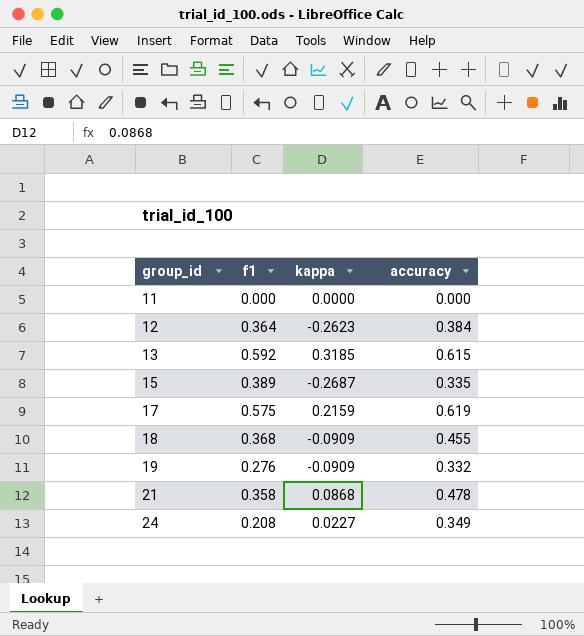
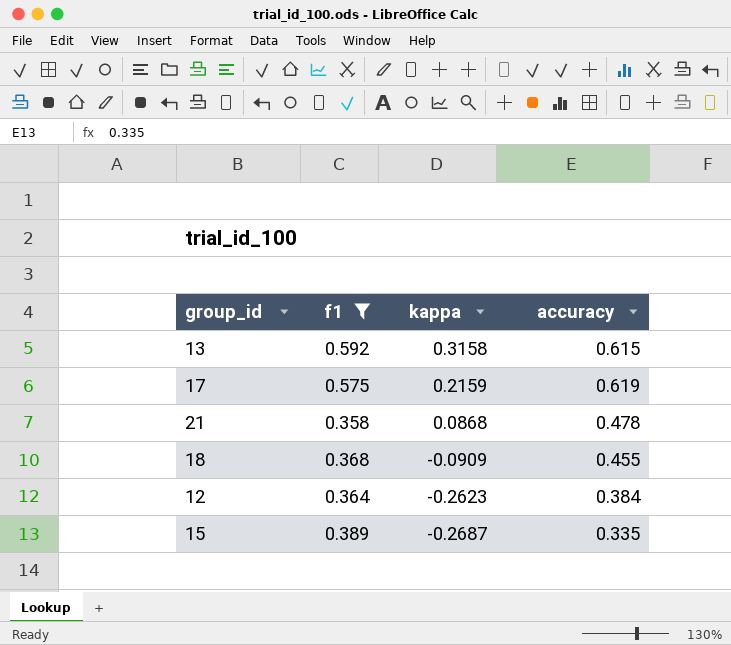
filter: none -> f1 >= 0.358
row order: group_id ascending -> kappa descending
13 | kappa: 0.3185 -> 0.3158

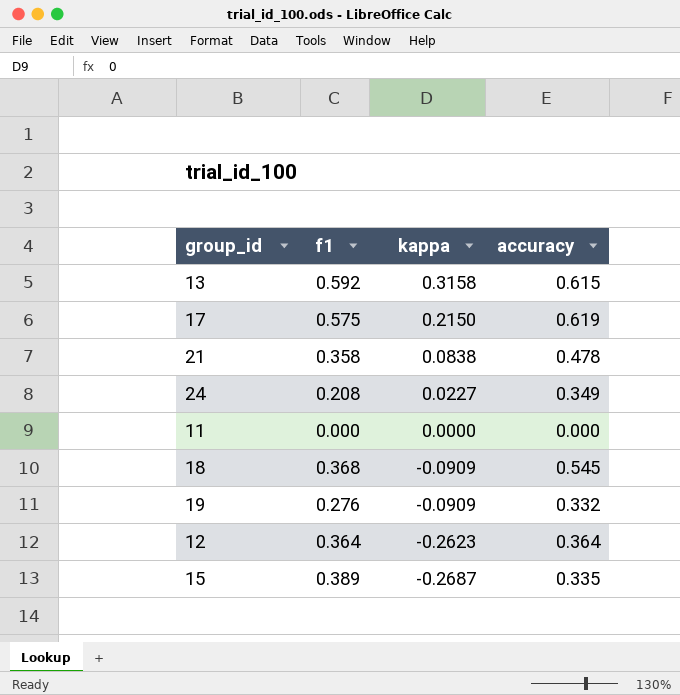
filter: f1 >= 0.358 -> none
17 | kappa: 0.2159 -> 0.2150
21 | kappa: 0.0868 -> 0.0838
18 | accuracy: 0.455 -> 0.545
12 | accuracy: 0.384 -> 0.364

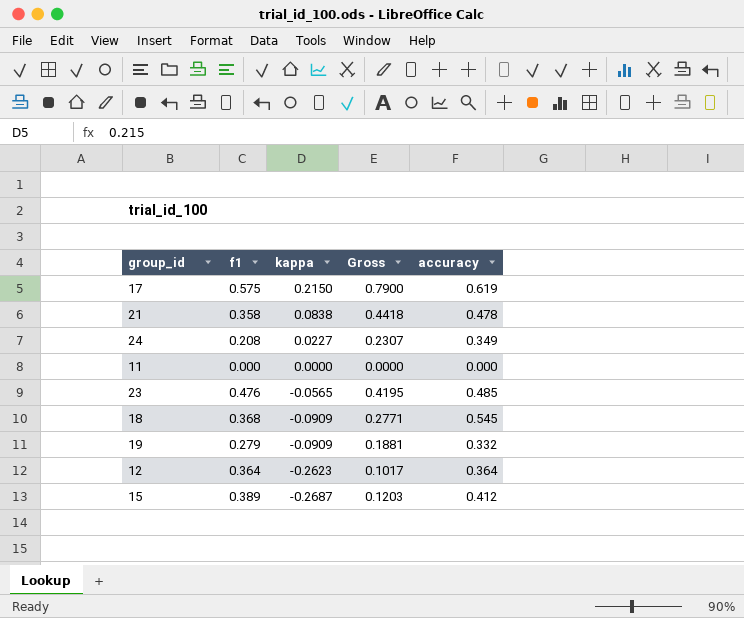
column Gross | formula: none -> [f1] + [kappa]
row 13: 0.592 | 0.3158 | 0.615 -> none
row 23: none -> 0.476 | -0.0565 | 0.4195 | 0.485
19 | f1: 0.276 -> 0.279
15 | accuracy: 0.335 -> 0.412

